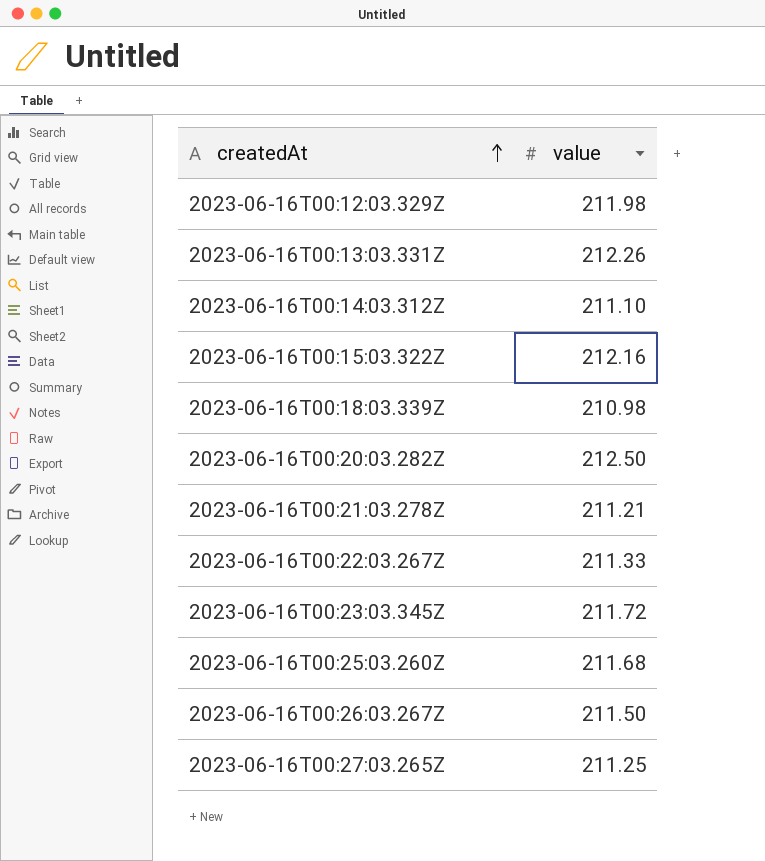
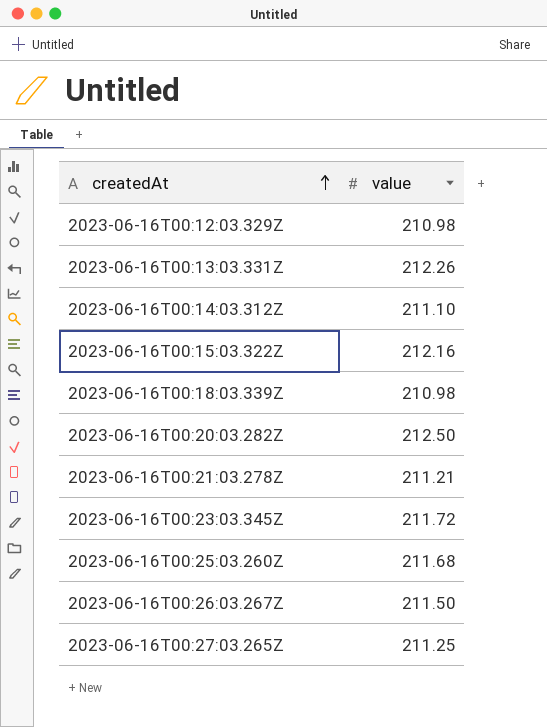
row 2023-06-16T00:22:03.267Z: 211.33 -> none
2023-06-16T00:12:03.329Z | value: 211.98 -> 210.98

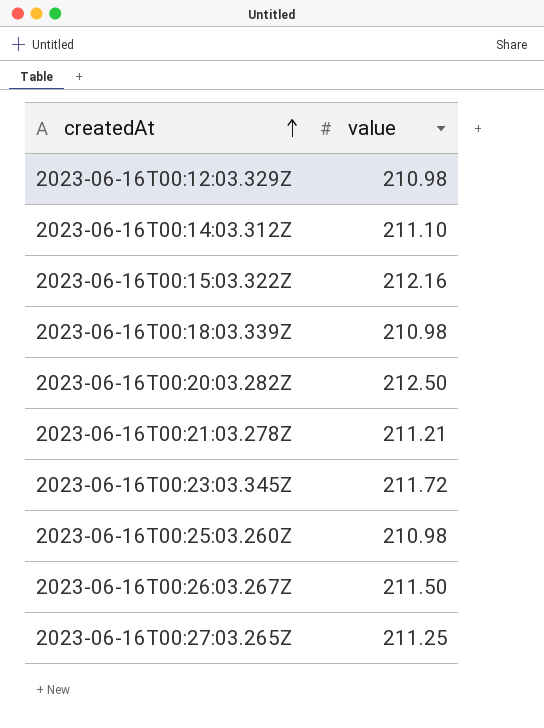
row 2023-06-16T00:13:03.331Z: 212.26 -> none
2023-06-16T00:25:03.260Z | value: 211.68 -> 210.98

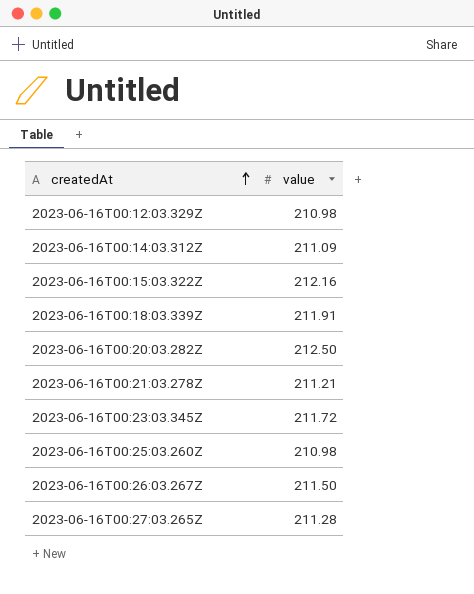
2023-06-16T00:14:03.312Z | value: 211.10 -> 211.09
2023-06-16T00:18:03.339Z | value: 210.98 -> 211.91
2023-06-16T00:27:03.265Z | value: 211.25 -> 211.28

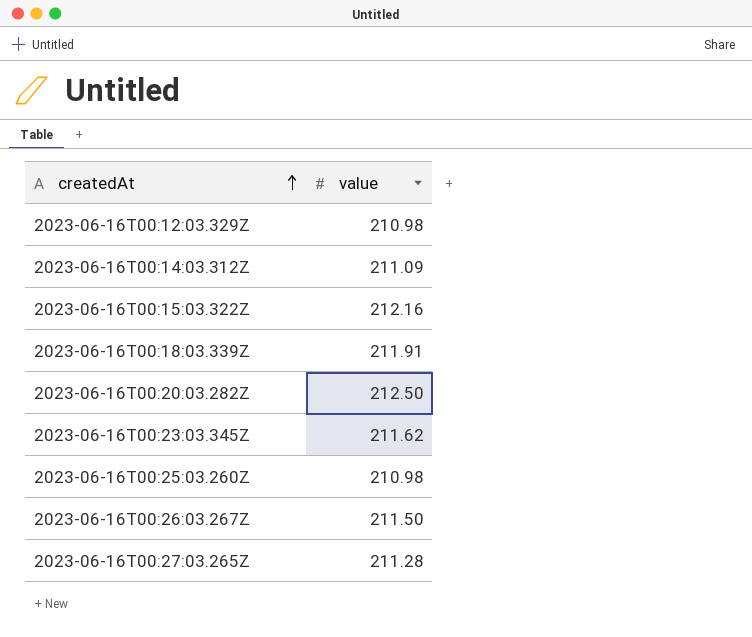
row 2023-06-16T00:21:03.278Z: 211.21 -> none
2023-06-16T00:23:03.345Z | value: 211.72 -> 211.62

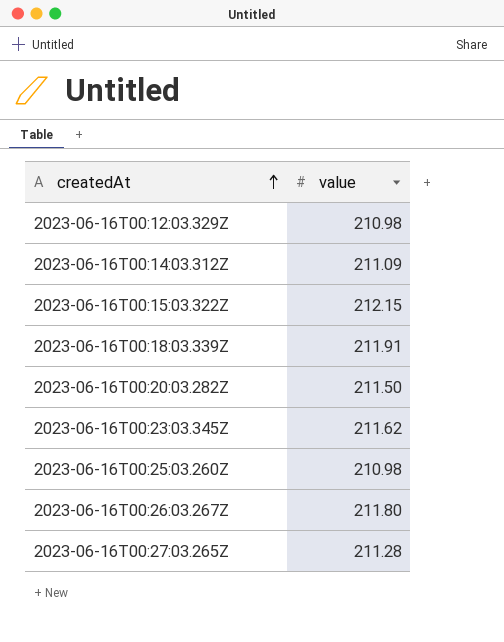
2023-06-16T00:15:03.322Z | value: 212.16 -> 212.15
2023-06-16T00:20:03.282Z | value: 212.50 -> 211.50
2023-06-16T00:26:03.267Z | value: 211.50 -> 211.80

